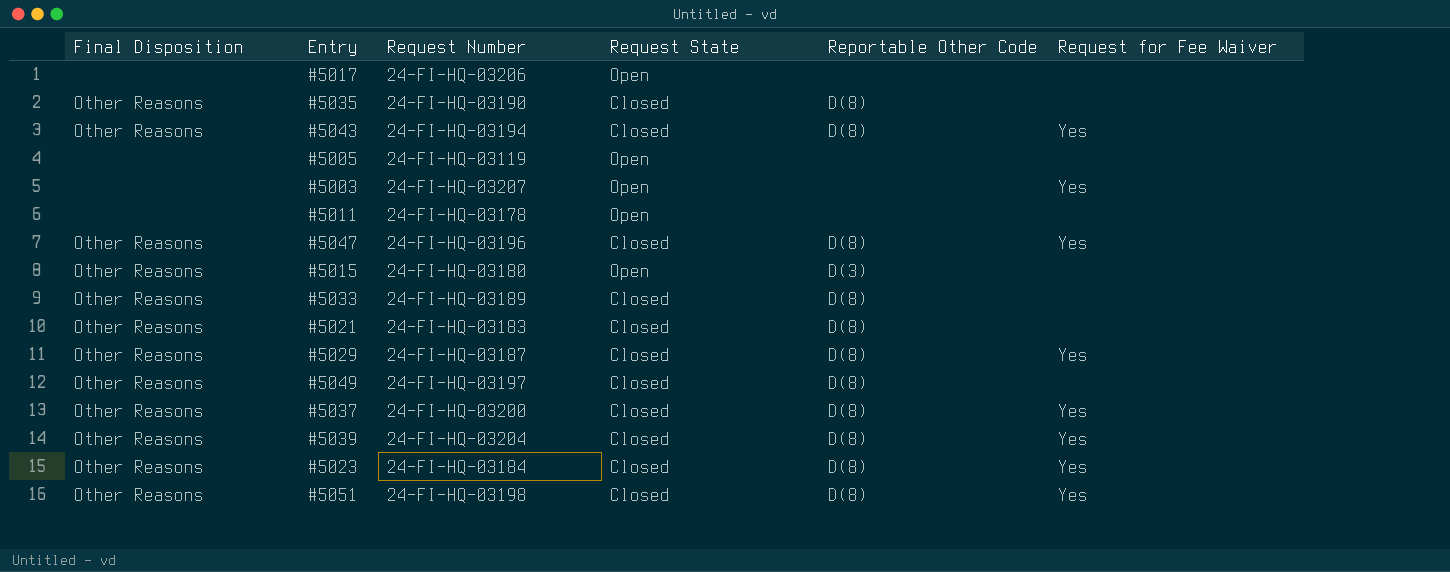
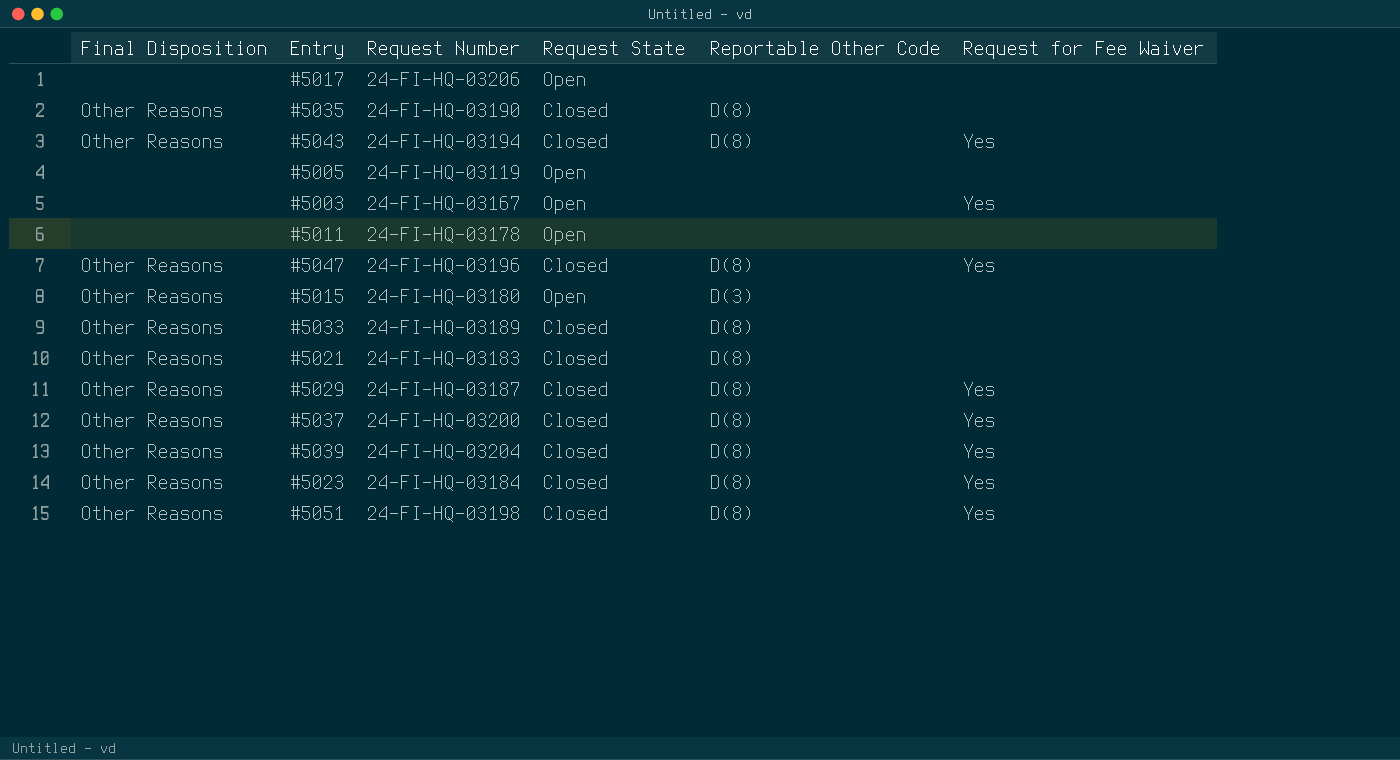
row #5049: Other Reasons | 24-FI-HQ-03197 | Closed | D(8) | none -> none
#5003 | Request Number: 24-FI-HQ-03207 -> 24-FI-HQ-03167

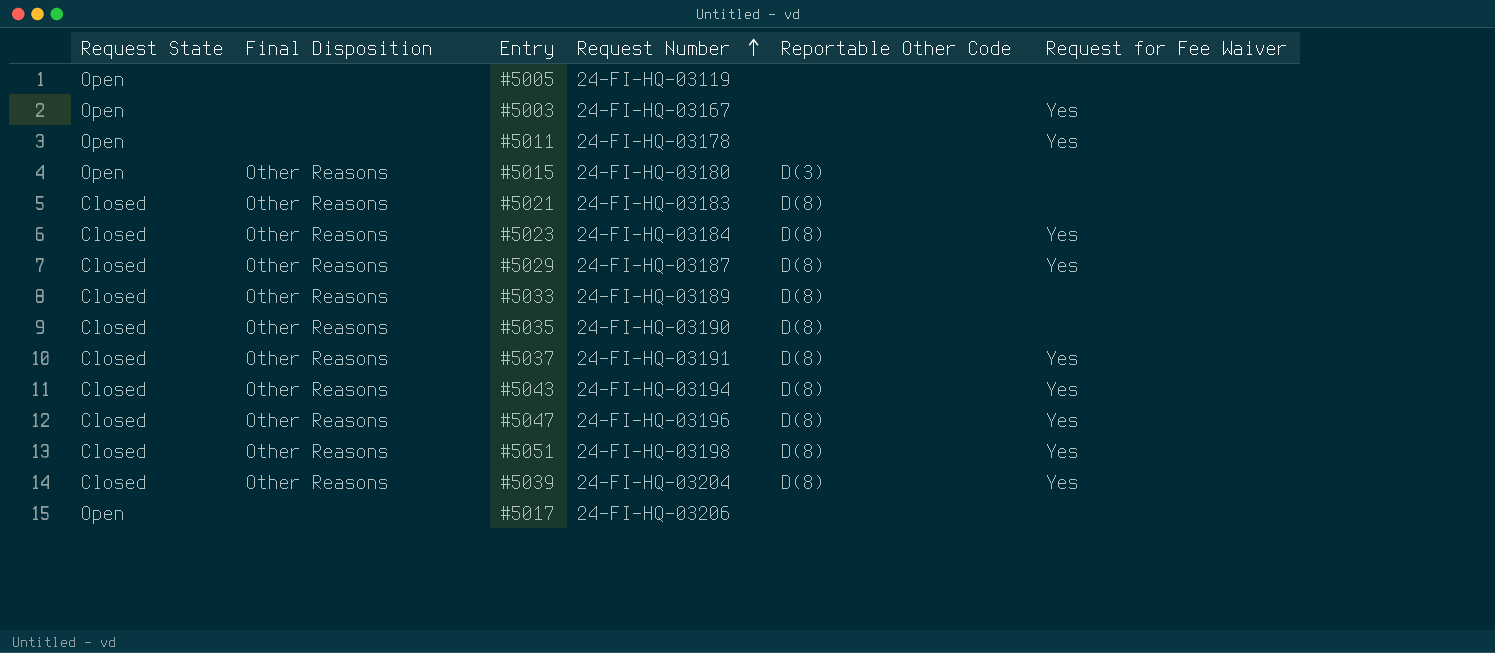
row order: none -> Request Number ascending
column Request State | position: 4 -> 1
#5011 | Request for Fee Waiver: none -> Yes
#5037 | Request Number: 24-FI-HQ-03200 -> 24-FI-HQ-03191

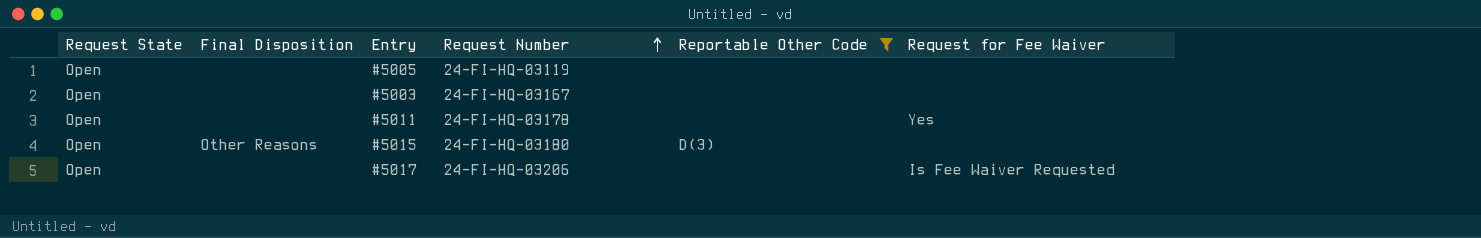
filter: none -> Reportable Other Code != D(8)
#5003 | Request for Fee Waiver: Yes -> none
#5017 | Request for Fee Waiver: none -> Is Fee Waiver Requested

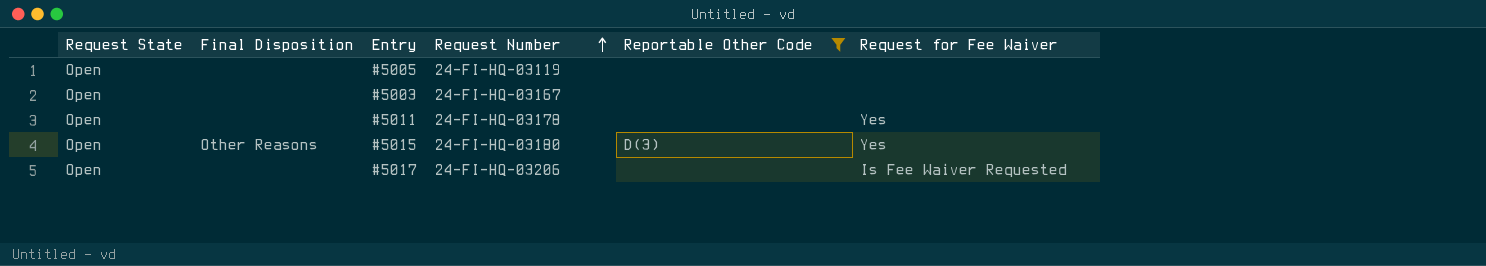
#5015 | Request for Fee Waiver: none -> Yes

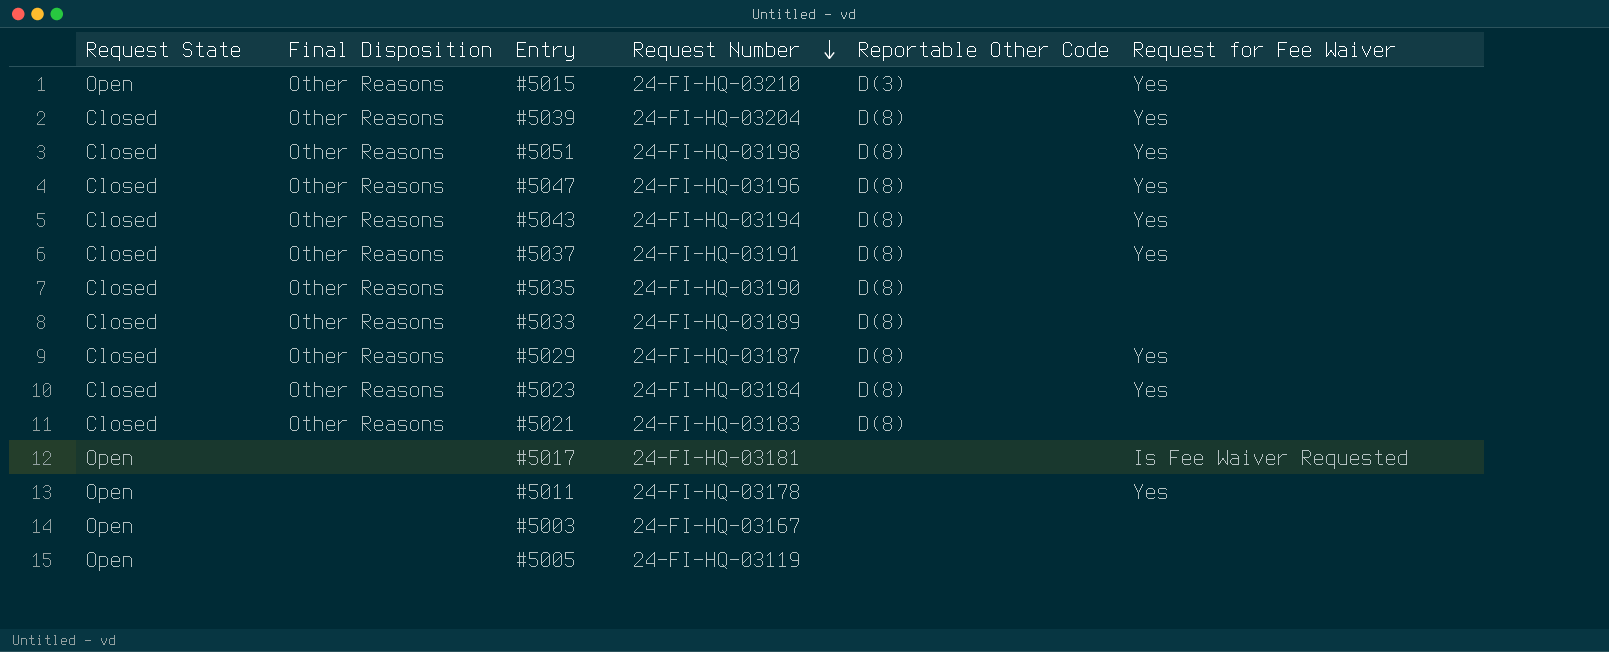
filter: Reportable Other Code != D(8) -> none
row order: Request Number ascending -> Request Number descending
#5015 | Request Number: 24-FI-HQ-03180 -> 24-FI-HQ-03210
#5017 | Request Number: 24-FI-HQ-03206 -> 24-FI-HQ-03181

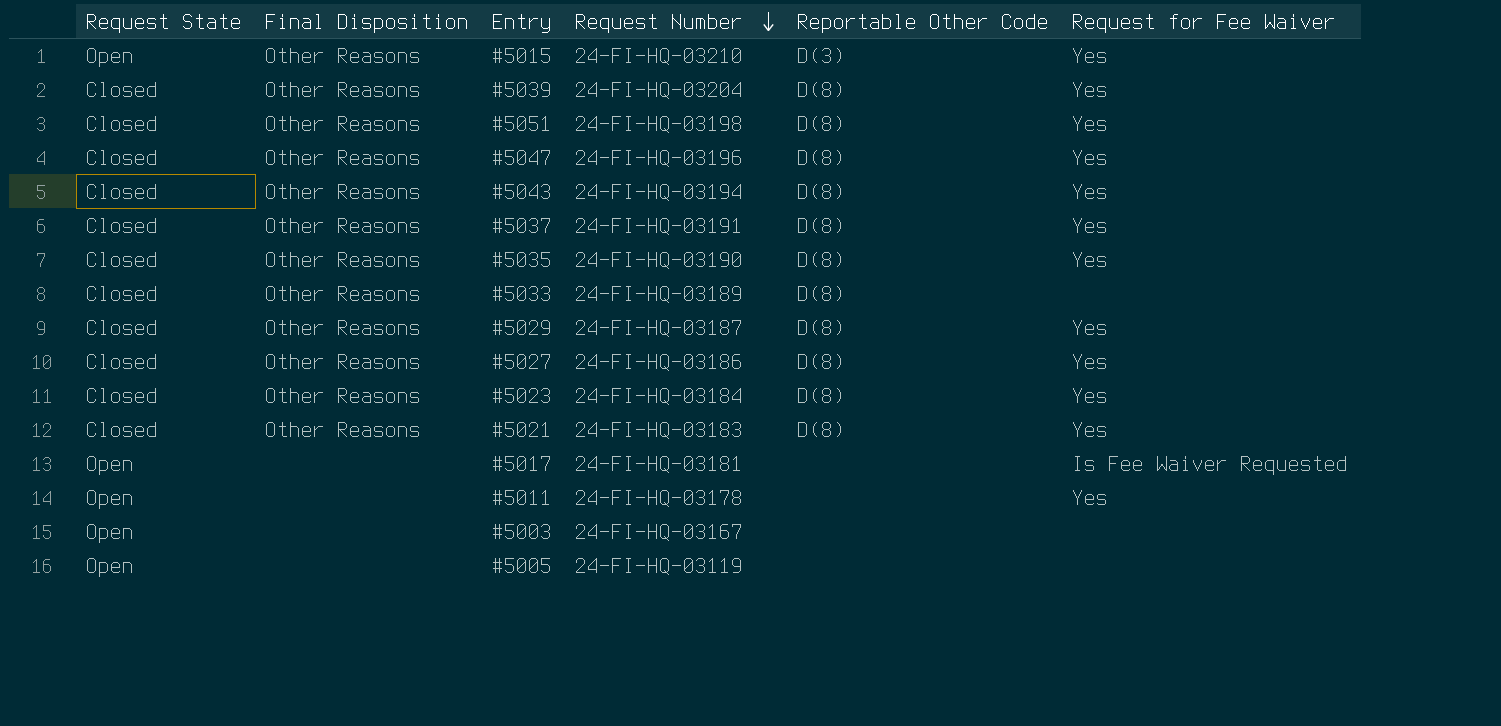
#5035 | Request for Fee Waiver: none -> Yes
row #5027: none -> Closed | Other Reasons | 24-FI-HQ-03186 | D(8) | Yes
#5021 | Request for Fee Waiver: none -> Yes

